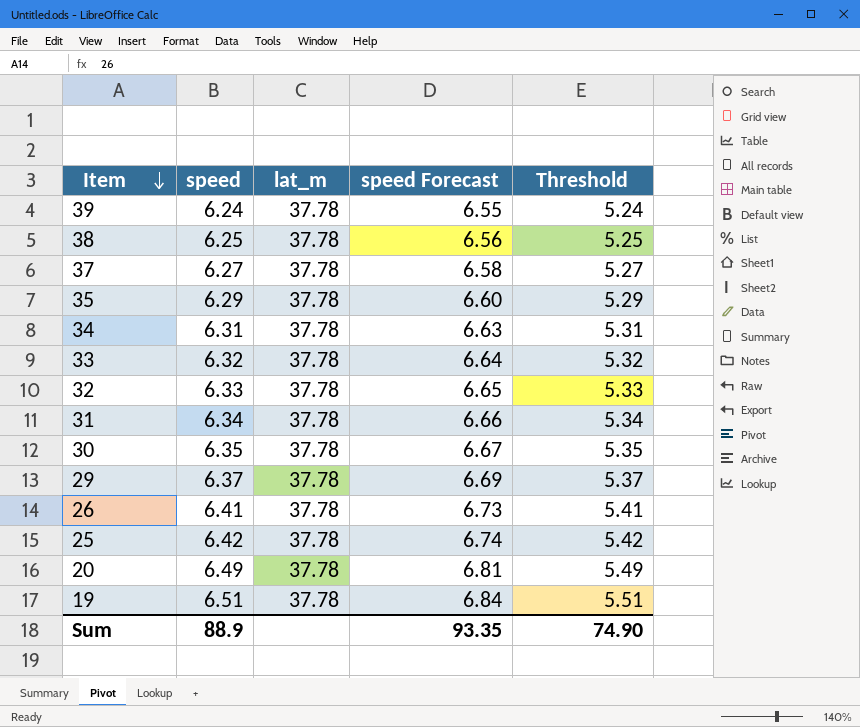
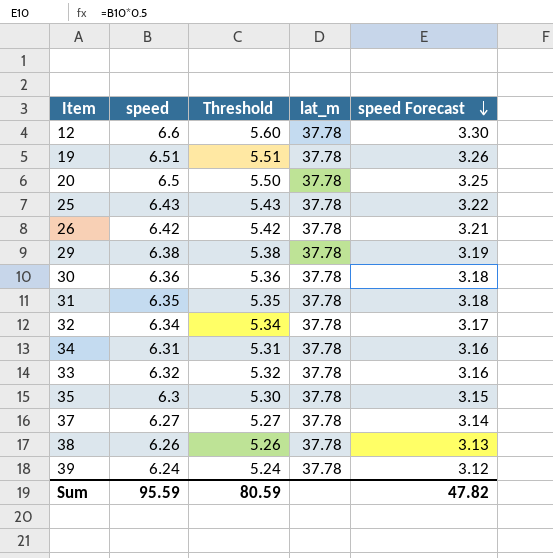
row order: Item descending -> speed Forecast descending
column Threshold | position: 5 -> 3
column speed Forecast | formula: [speed] * 1.05 -> [speed] * 0.5
row 12: none -> 6.6 | 5.60 | 37.78 | 3.30
20 | speed: 6.49 -> 6.5
20 | Threshold: 5.49 -> 5.50
25 | speed: 6.42 -> 6.43
25 | Threshold: 5.42 -> 5.43
26 | speed: 6.41 -> 6.42
26 | Threshold: 5.41 -> 5.42
29 | speed: 6.37 -> 6.38
29 | Threshold: 5.37 -> 5.38
30 | speed: 6.35 -> 6.36
30 | Threshold: 5.35 -> 5.36
31 | speed: 6.34 -> 6.35
31 | Threshold: 5.34 -> 5.35
32 | speed: 6.33 -> 6.34
32 | Threshold: 5.33 -> 5.34
35 | speed: 6.29 -> 6.3
35 | Threshold: 5.29 -> 5.30
38 | speed: 6.25 -> 6.26
38 | Threshold: 5.25 -> 5.26
Sum | speed: 88.9 -> 95.59
Sum | Threshold: 74.90 -> 80.59
Sum | speed Forecast: 93.35 -> 47.82

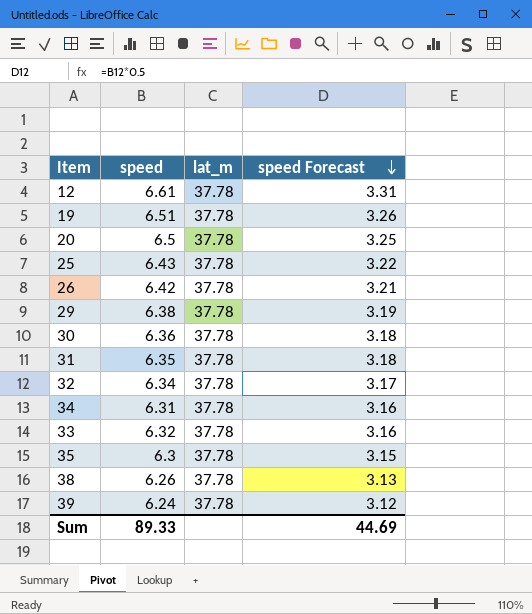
column Threshold | formula: [speed] - 1 -> none
row 37: 6.27 | 5.27 | 37.78 | 3.14 -> none
12 | speed: 6.6 -> 6.61
12 | speed Forecast: 3.30 -> 3.31
Sum | speed: 95.59 -> 89.33
Sum | speed Forecast: 47.82 -> 44.69

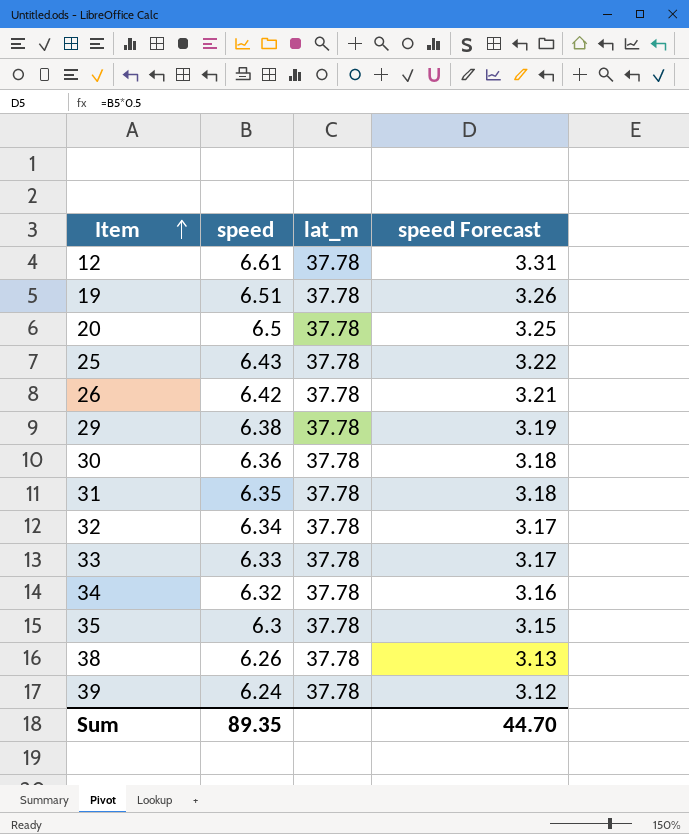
row order: speed Forecast descending -> Item ascending
33 | speed: 6.32 -> 6.33
33 | speed Forecast: 3.16 -> 3.17
34 | speed: 6.31 -> 6.32
Sum | speed: 89.33 -> 89.35
Sum | speed Forecast: 44.69 -> 44.70

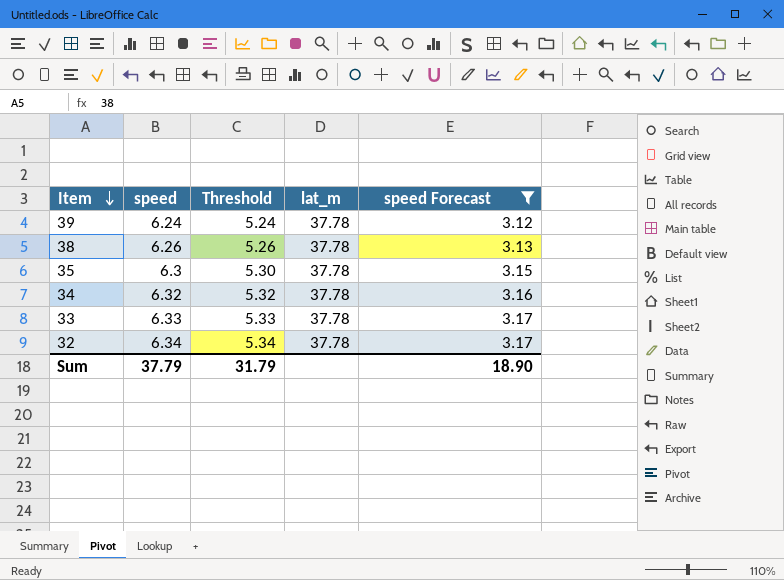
filter: none -> speed Forecast <= 3.17
row order: Item ascending -> Item descending
column Threshold | formula: none -> [speed] - 1
Sum | speed: 89.35 -> 37.79
Sum | speed Forecast: 44.70 -> 18.90

